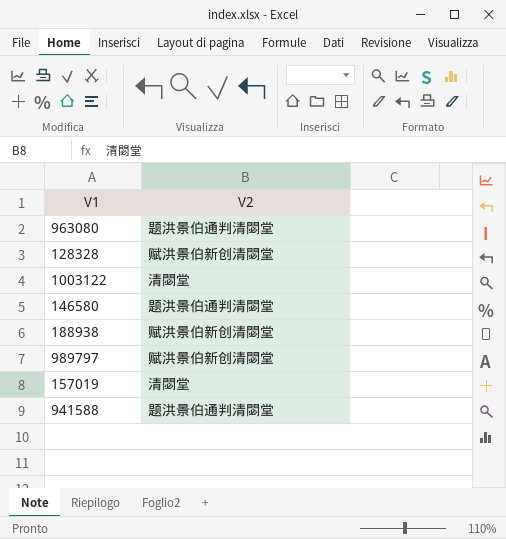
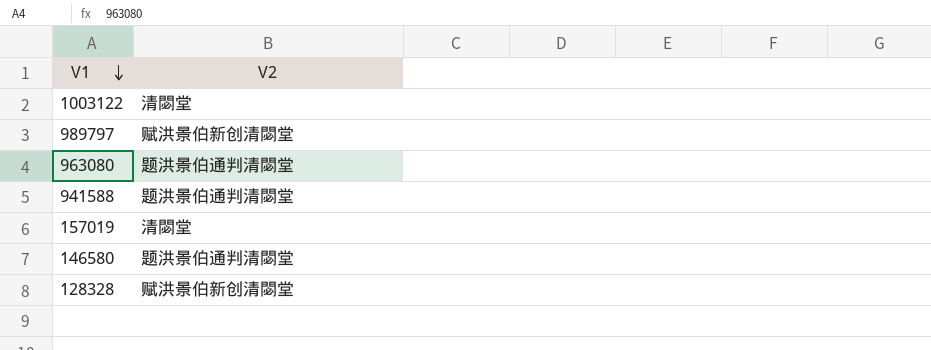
row order: none -> V1 descending
row 188938: 赋洪景伯新创清閟堂 -> none

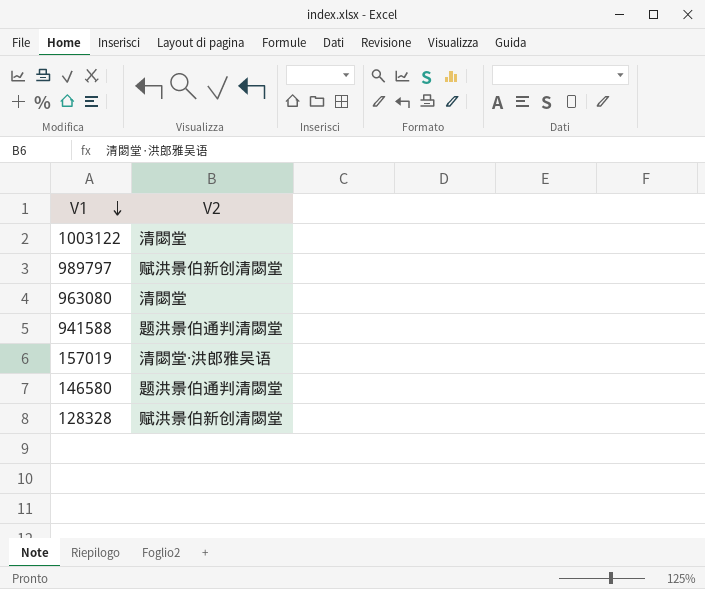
963080 | V2: 题洪景伯通判清閟堂 -> 清閟堂
157019 | V2: 清閟堂 -> 清閟堂·洪郎雅吴语

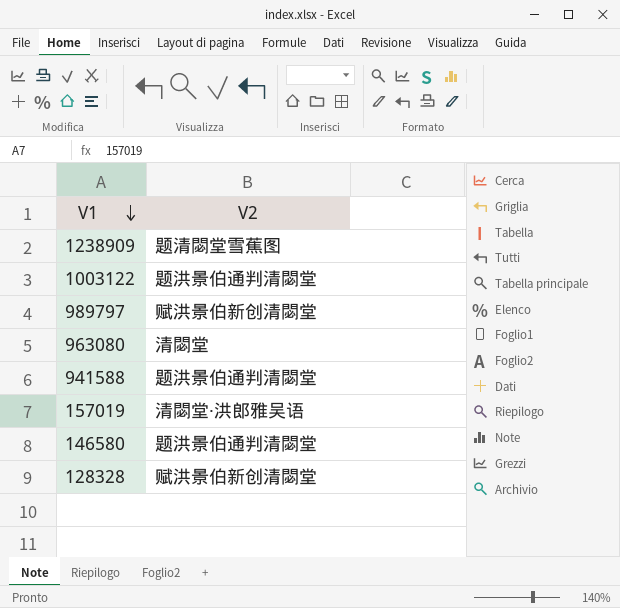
row 1238909: none -> 题清閟堂雪蕉图
1003122 | V2: 清閟堂 -> 题洪景伯通判清閟堂

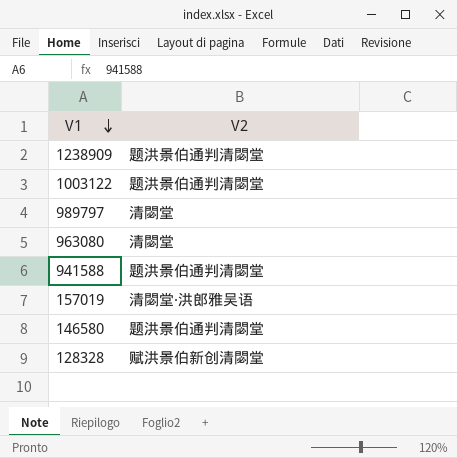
1238909 | V2: 题清閟堂雪蕉图 -> 题洪景伯通判清閟堂
989797 | V2: 赋洪景伯新创清閟堂 -> 清閟堂

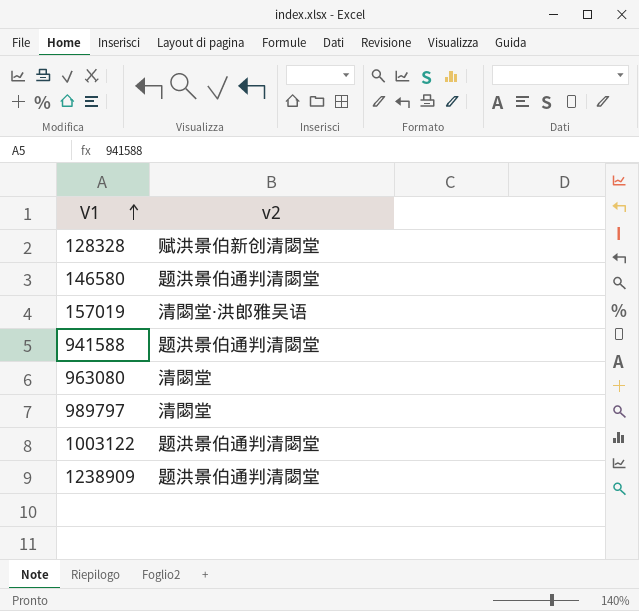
row order: V1 descending -> V1 ascending
column name: V2 -> v2

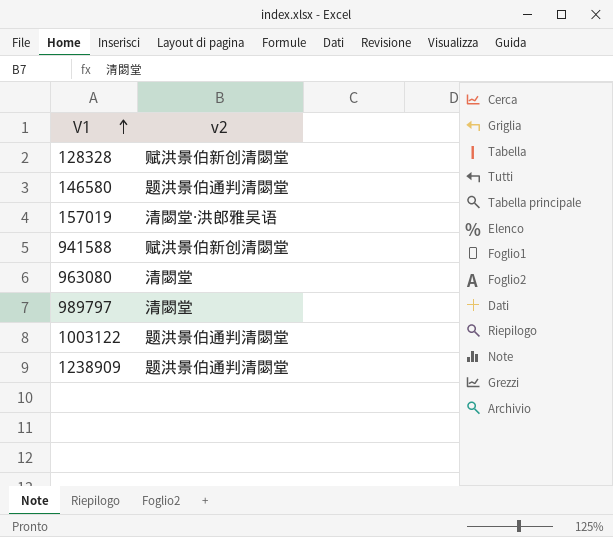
941588 | v2: 题洪景伯通判清閟堂 -> 赋洪景伯新创清閟堂

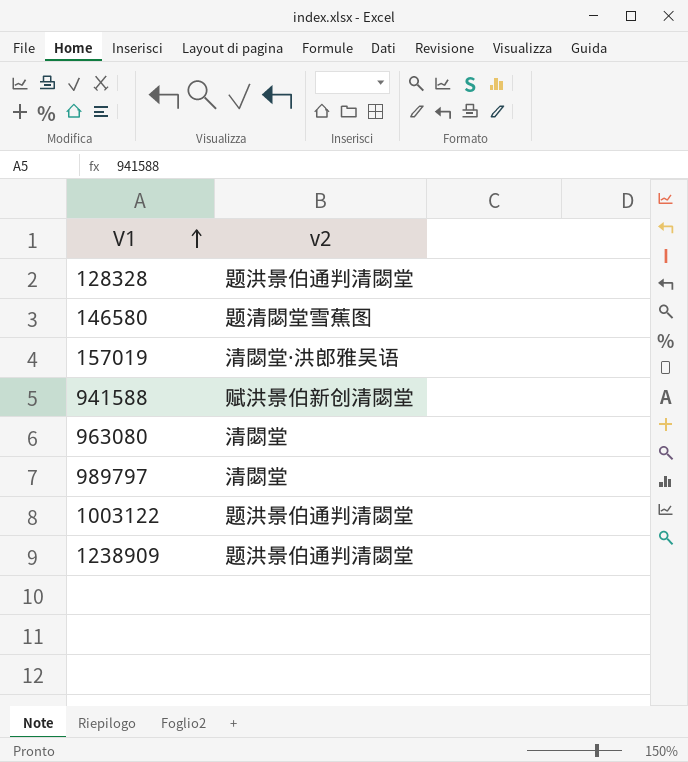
128328 | v2: 赋洪景伯新创清閟堂 -> 题洪景伯通判清閟堂
146580 | v2: 题洪景伯通判清閟堂 -> 题清閟堂雪蕉图

